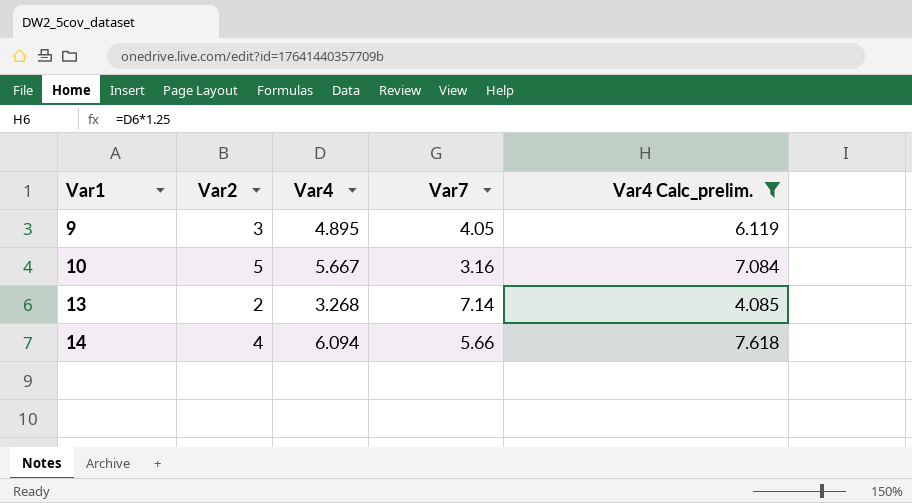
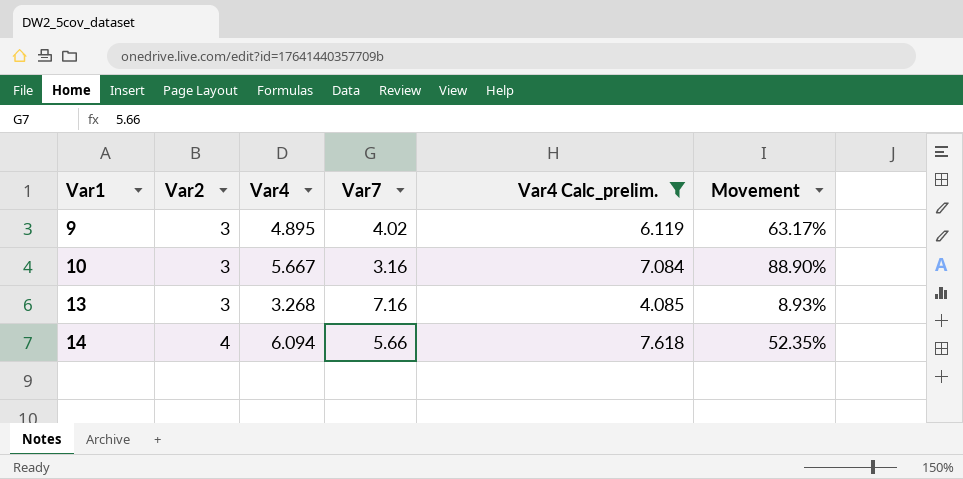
column Movement | formula: none -> ([Var4] - [Var2]) / [Var2]
9 | Var7: 4.05 -> 4.02
10 | Var2: 5 -> 3
13 | Var2: 2 -> 3
13 | Var7: 7.14 -> 7.16

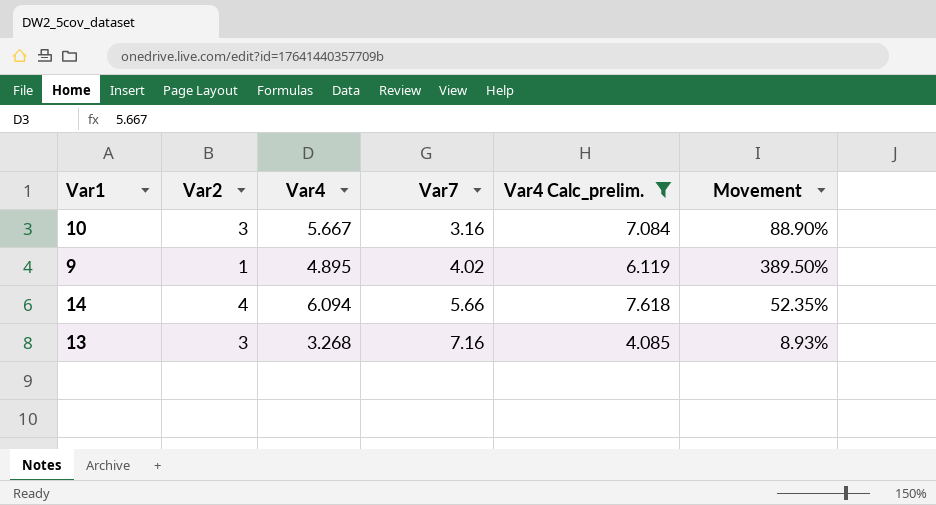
row order: Var1 ascending -> Var7 ascending
9 | Var2: 3 -> 1
9 | Movement: 63.17% -> 389.50%

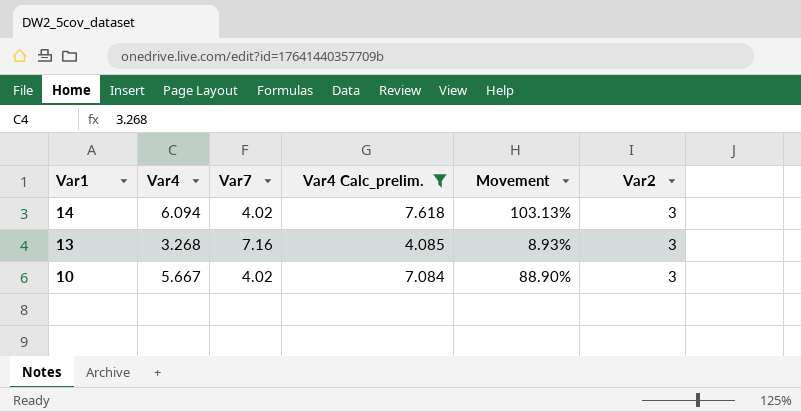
row order: Var7 ascending -> Var1 descending
column Var2 | position: 2 -> 6
row 9: 1 | 4.895 | 4.02 | 6.119 | 389.50% -> none
14 | Var7: 5.66 -> 4.02
14 | Movement: 52.35% -> 103.13%
14 | Var2: 4 -> 3
10 | Var7: 3.16 -> 4.02

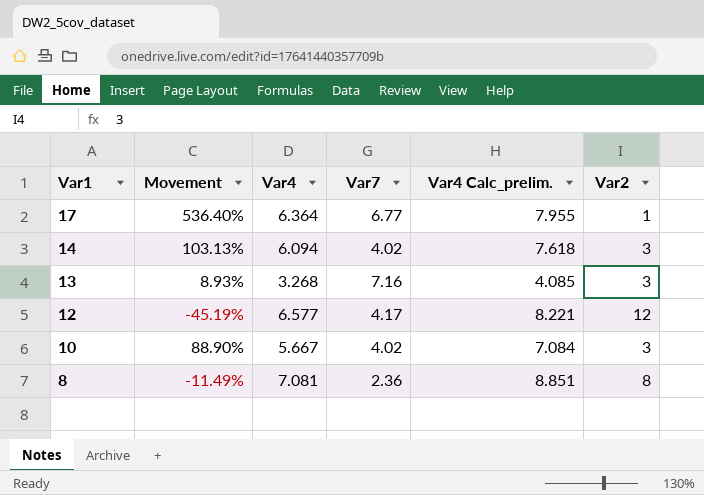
filter: Var4 Calc_prelim. <= 7.618 -> none
column Movement | position: 5 -> 2

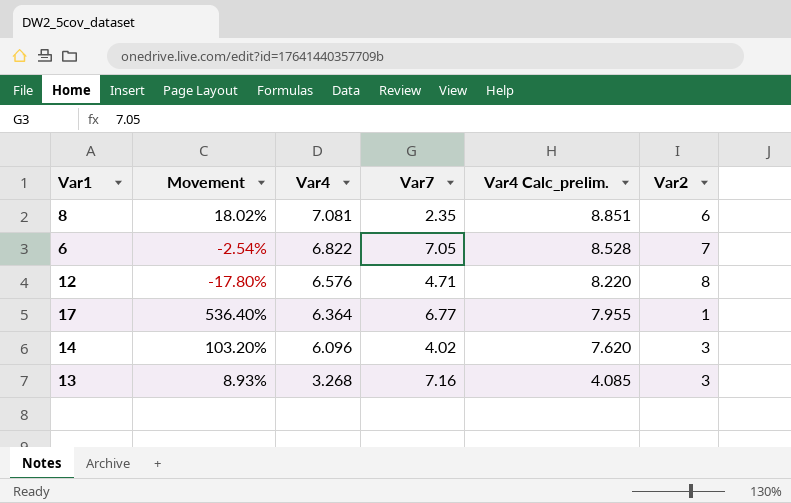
row order: Var1 descending -> Var4 descending
row 10: 88.90% | 5.667 | 4.02 | 7.084 | 3 -> none
8 | Movement: -11.49% -> 18.02%
8 | Var7: 2.36 -> 2.35
8 | Var2: 8 -> 6
row 6: none -> -2.54% | 6.822 | 7.05 | 8.528 | 7
12 | Movement: -45.19% -> -17.80%
12 | Var4: 6.577 -> 6.576
12 | Var7: 4.17 -> 4.71
12 | Var4 Calc_prelim.: 8.221 -> 8.220
12 | Var2: 12 -> 8
14 | Movement: 103.13% -> 103.20%
14 | Var4: 6.094 -> 6.096
14 | Var4 Calc_prelim.: 7.618 -> 7.620

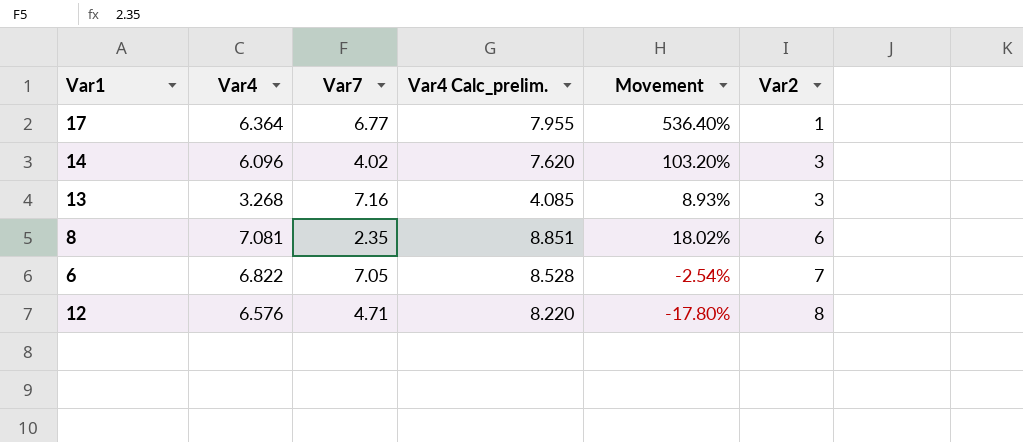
row order: Var4 descending -> Var2 ascending
column Movement | position: 2 -> 5

